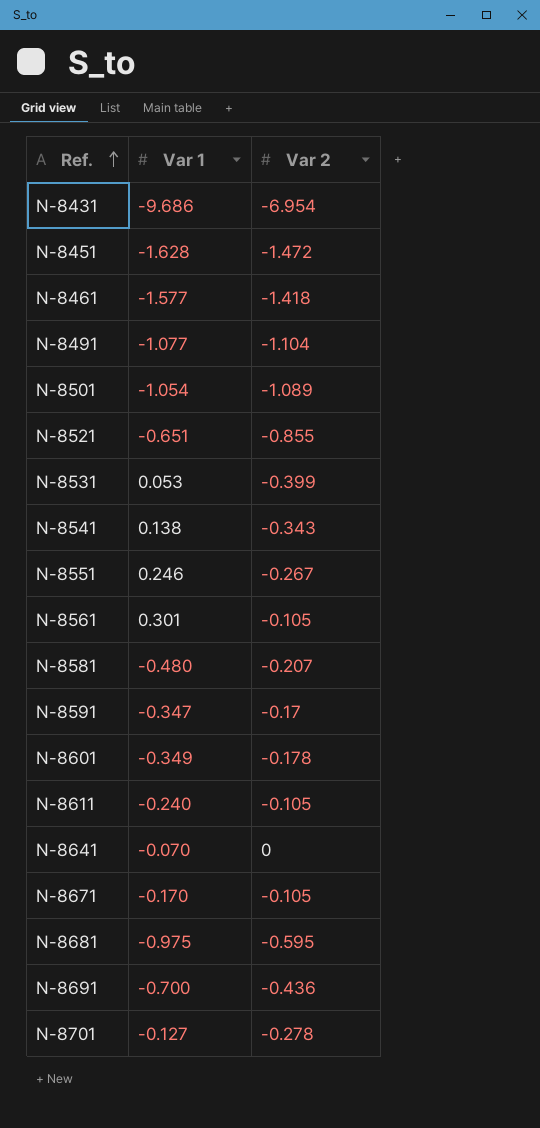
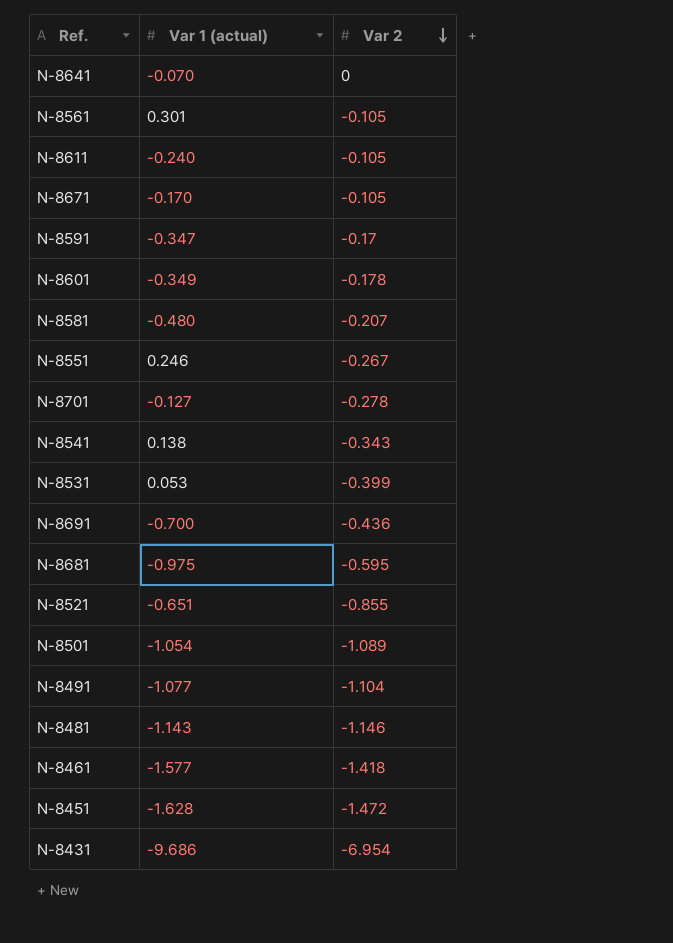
row order: Ref. ascending -> Var 2 descending
column name: Var 1 -> Var 1 (actual)
row N-8481: none -> -1.143 | -1.146

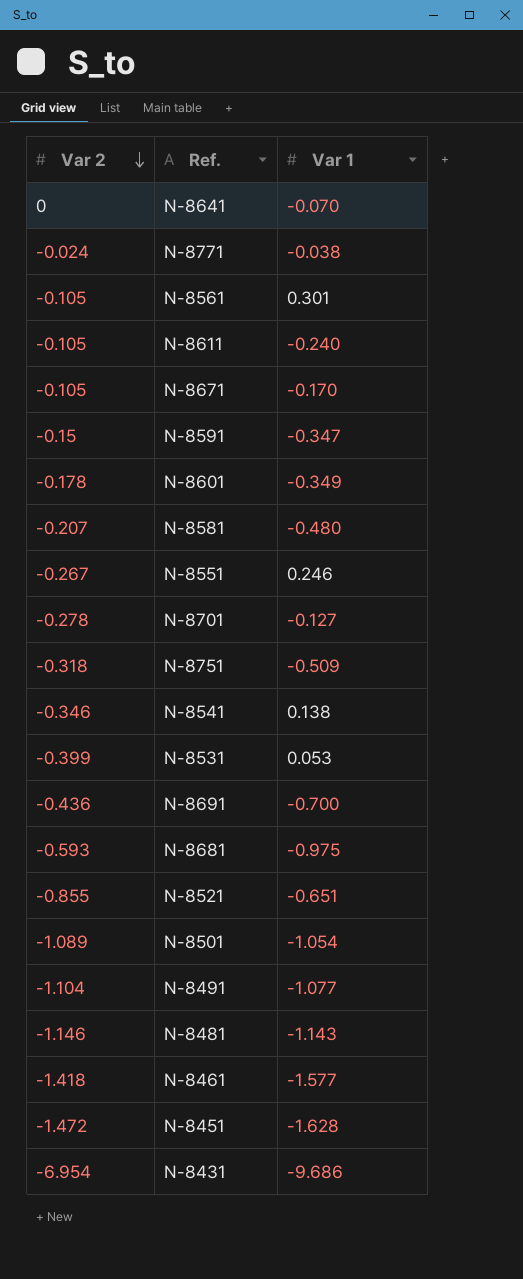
column Var 2 | position: 3 -> 1
column name: Var 1 (actual) -> Var 1
row N-8771: none -> -0.024 | -0.038
N-8591 | Var 2: -0.17 -> -0.15
row N-8751: none -> -0.318 | -0.509
N-8541 | Var 2: -0.343 -> -0.346
N-8681 | Var 2: -0.595 -> -0.593

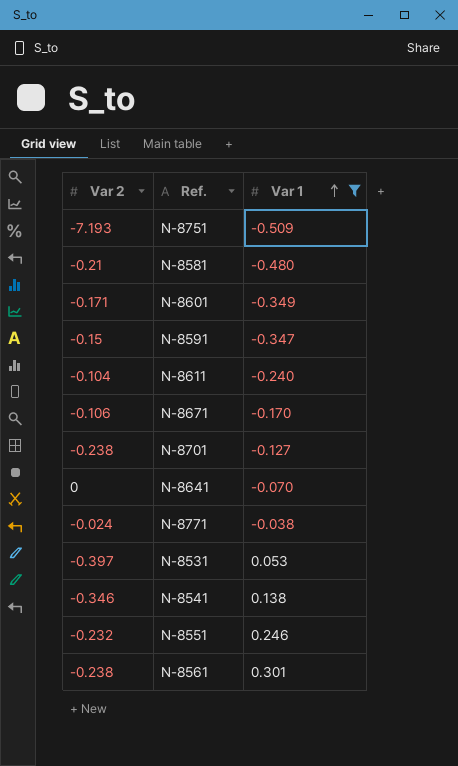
filter: none -> Var 1 >= -0.509
row order: Var 2 descending -> Var 1 ascending
N-8751 | Var 2: -0.318 -> -7.193
N-8581 | Var 2: -0.207 -> -0.21
N-8601 | Var 2: -0.178 -> -0.171
N-8611 | Var 2: -0.105 -> -0.104
N-8671 | Var 2: -0.105 -> -0.106
N-8701 | Var 2: -0.278 -> -0.238
N-8531 | Var 2: -0.399 -> -0.397
N-8551 | Var 2: -0.267 -> -0.232
N-8561 | Var 2: -0.105 -> -0.238

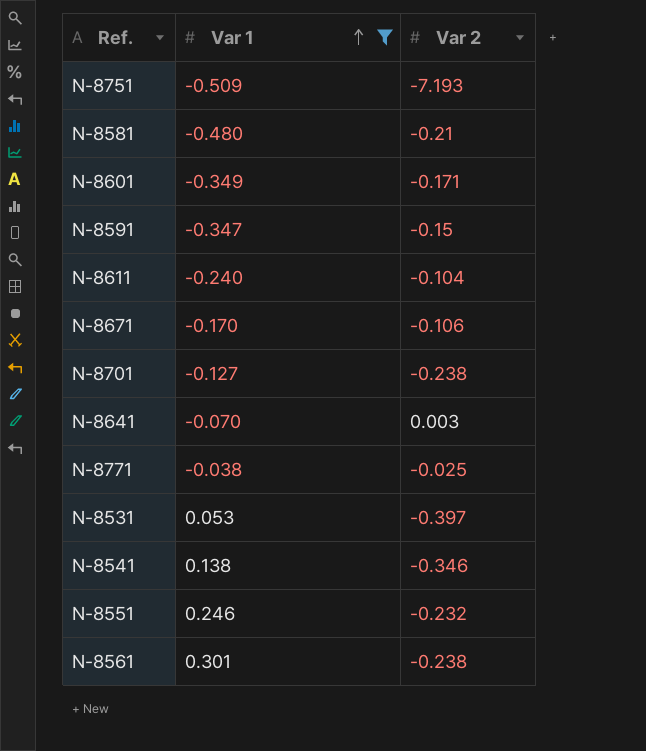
column Var 2 | position: 1 -> 3
N-8641 | Var 2: 0 -> 0.003
N-8771 | Var 2: -0.024 -> -0.025

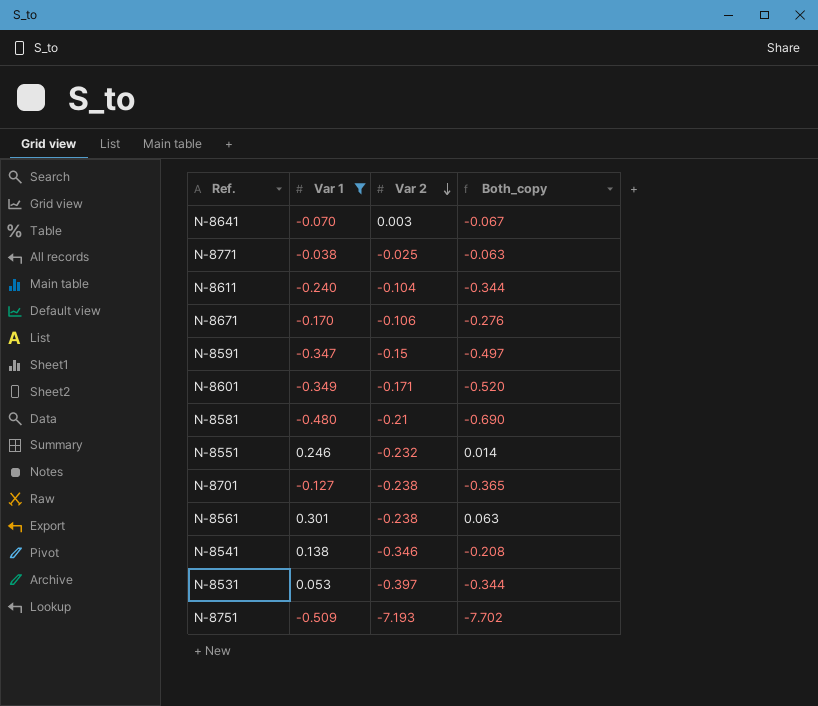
row order: Var 1 ascending -> Var 2 descending
column Both_copy | formula: none -> [Var 1] + [Var 2]

